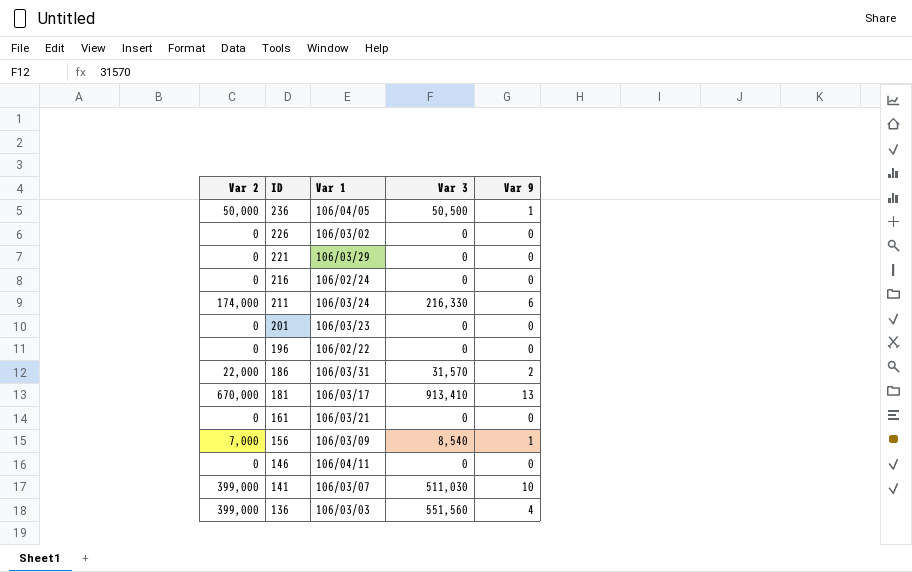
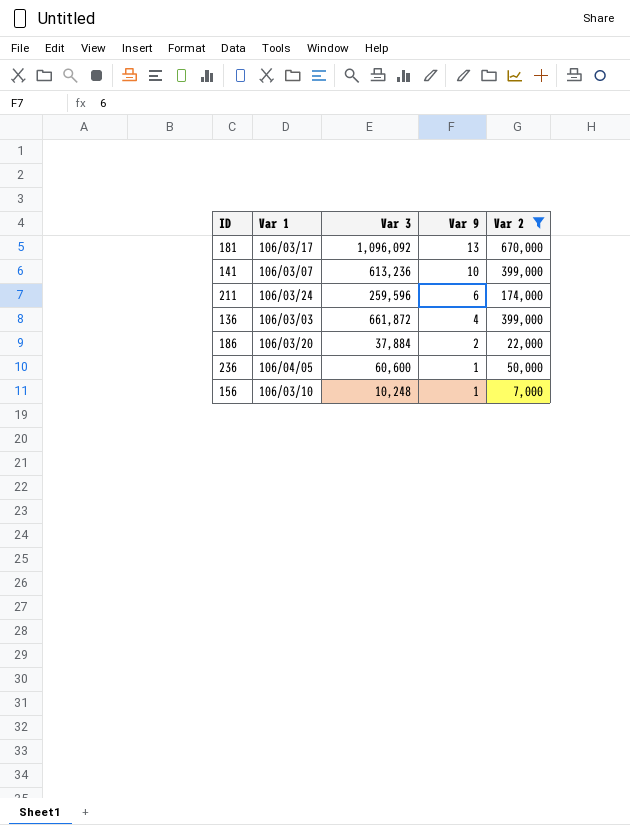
filter: none -> Var 2 != 0
row order: ID descending -> Var 9 descending
column Var 2 | position: 1 -> 5
181 | Var 3: 913,410 -> 1,096,092
141 | Var 3: 511,030 -> 613,236
211 | Var 3: 216,330 -> 259,596
136 | Var 3: 551,560 -> 661,872
186 | Var 1: 106/03/31 -> 106/03/20
186 | Var 3: 31,570 -> 37,884
236 | Var 3: 50,500 -> 60,600
156 | Var 1: 106/03/09 -> 106/03/10
156 | Var 3: 8,540 -> 10,248

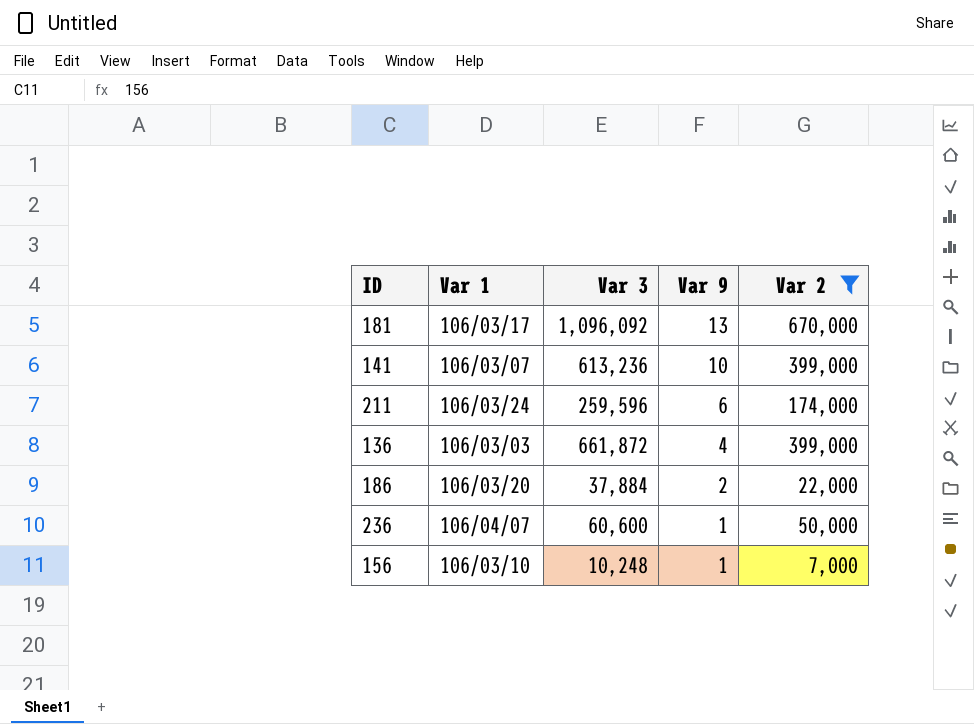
236 | Var 1: 106/04/05 -> 106/04/07

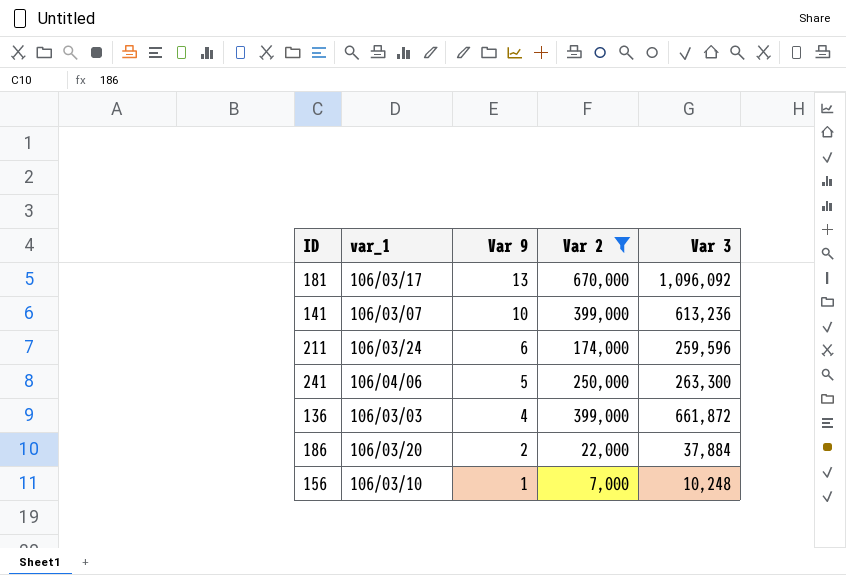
column name: Var 1 -> var_1
column Var 3 | position: 3 -> 5
row 236: 106/04/07 | 60,600 | 1 | 50,000 -> none
row 241: none -> 106/04/06 | 5 | 250,000 | 263,300

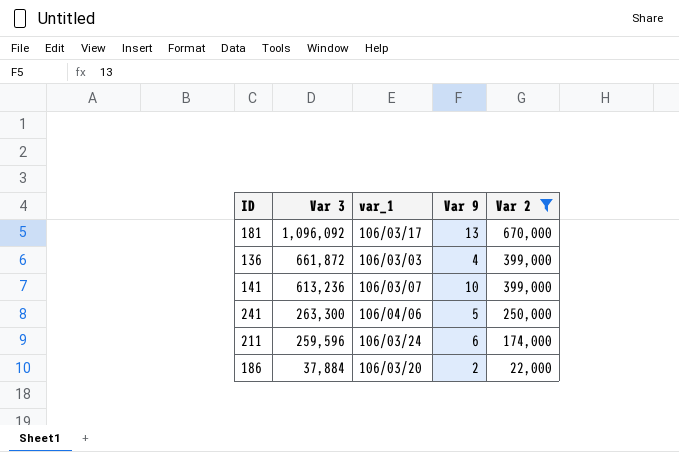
row order: Var 9 descending -> Var 3 descending
column Var 3 | position: 5 -> 2
row 156: 106/03/10 | 1 | 7,000 | 10,248 -> none

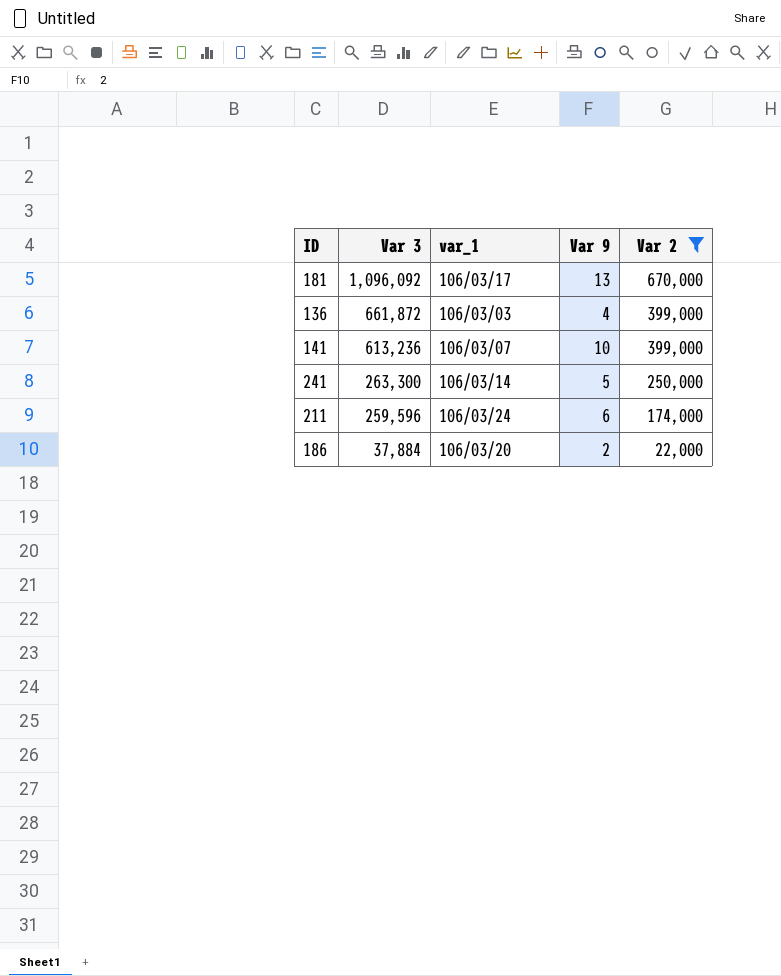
241 | var_1: 106/04/06 -> 106/03/14

